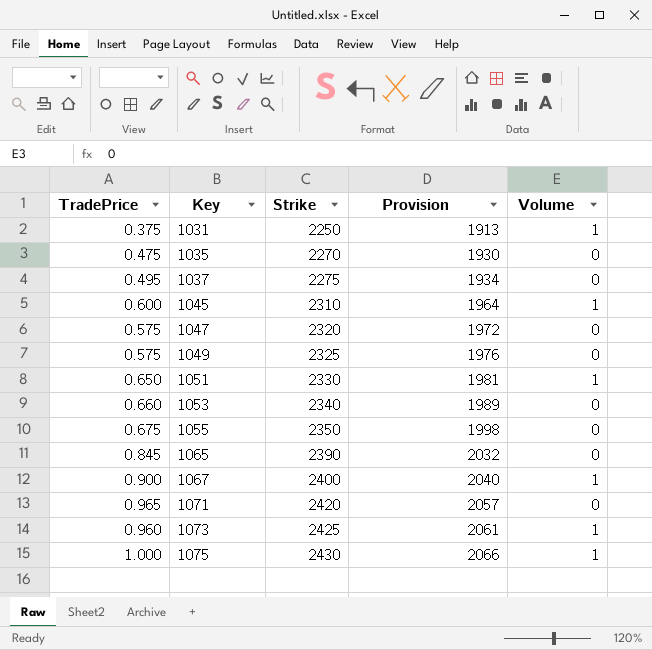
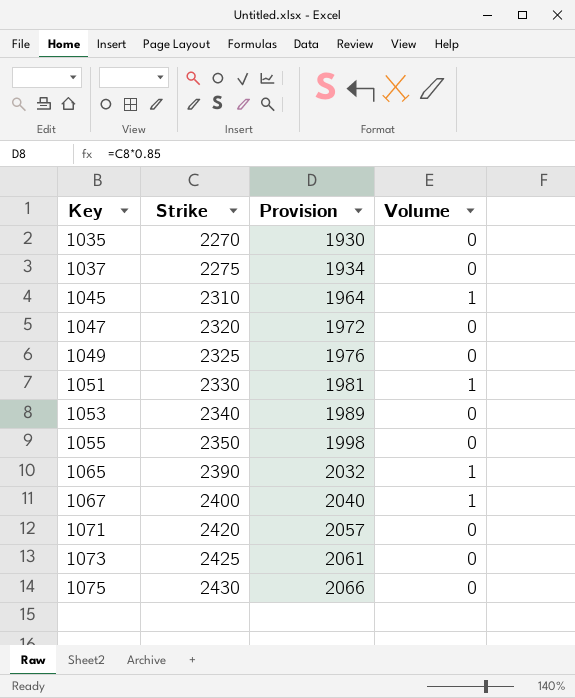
column TradePrice | position: 1 -> none
row 1031: 0.375 | 2250 | 1913 | 1 -> none
1065 | Volume: 0 -> 1
1073 | Volume: 1 -> 0
1075 | Volume: 1 -> 0

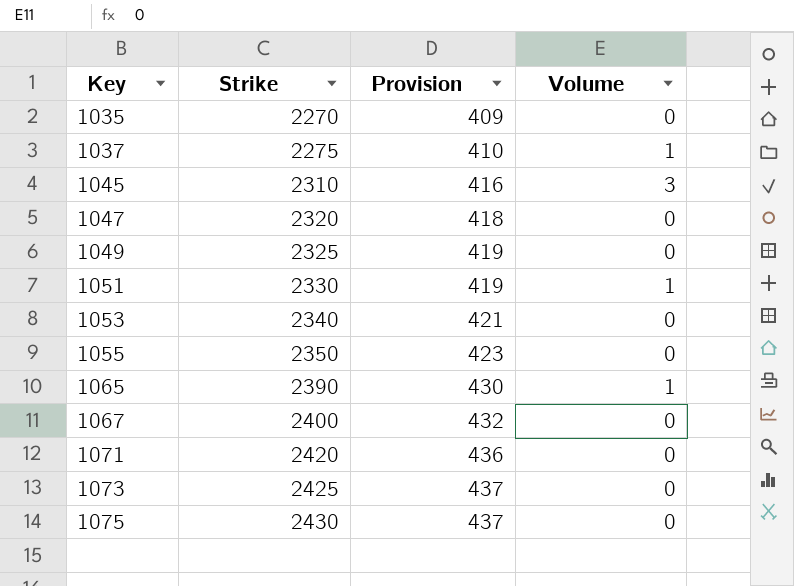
column Provision | formula: [Strike] * 0.85 -> [Strike] * 0.18
1037 | Volume: 0 -> 1
1045 | Volume: 1 -> 3
1067 | Volume: 1 -> 0

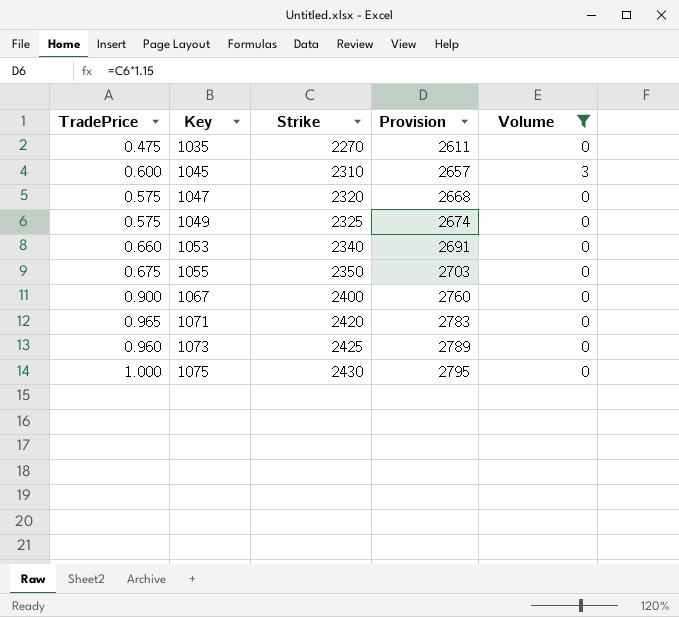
filter: none -> Volume != 1
column TradePrice | position: none -> 1
column Provision | formula: [Strike] * 0.18 -> [Strike] * 1.15

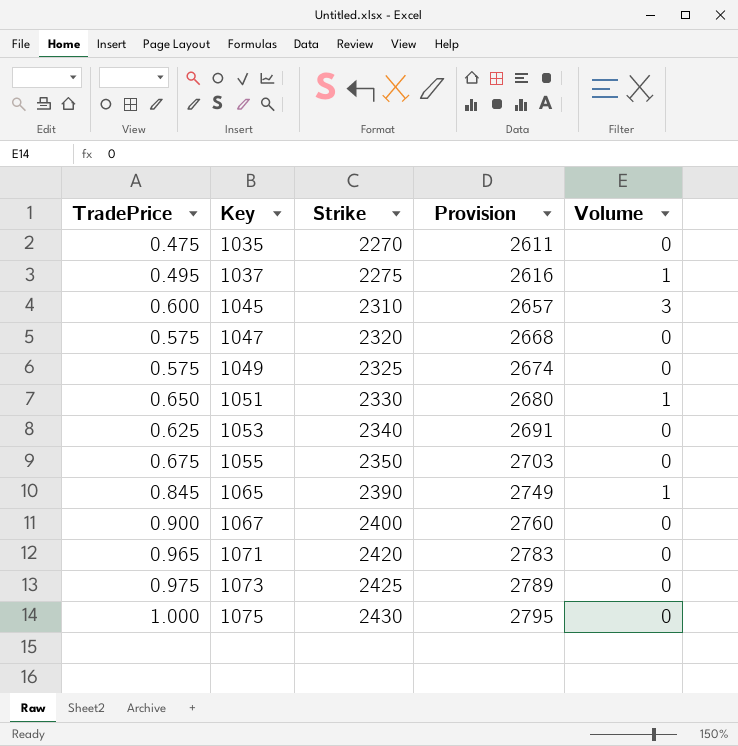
filter: Volume != 1 -> none
1053 | TradePrice: 0.660 -> 0.625
1073 | TradePrice: 0.960 -> 0.975

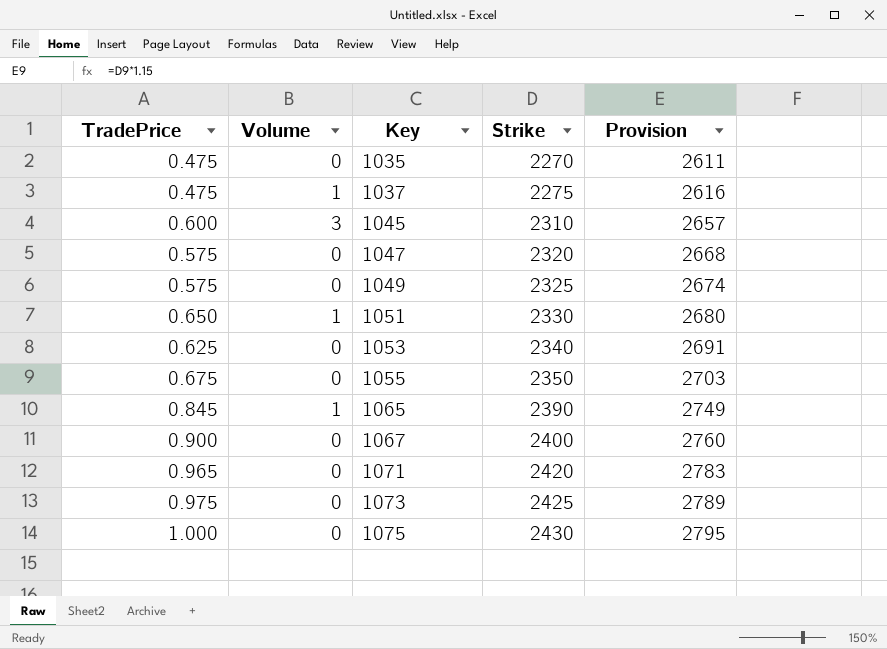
column Volume | position: 5 -> 2
1037 | TradePrice: 0.495 -> 0.475

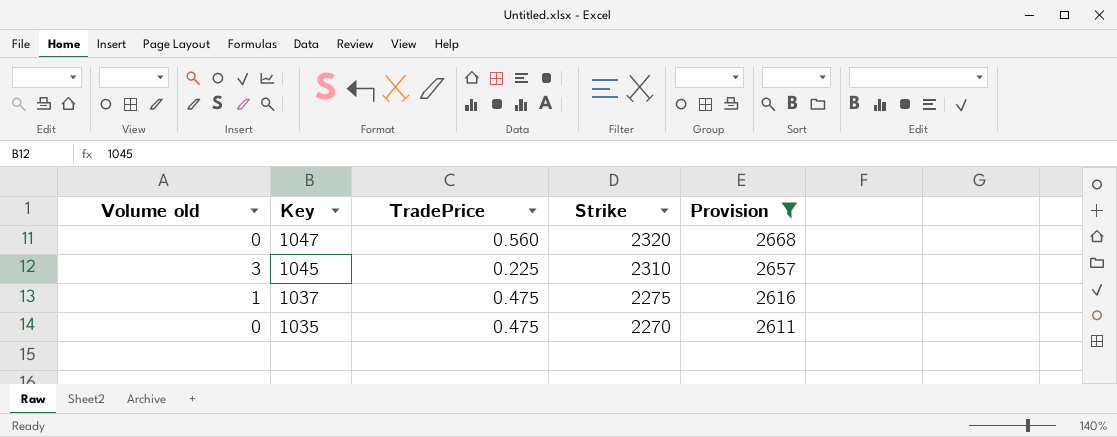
filter: none -> Provision <= 2668
row order: Key ascending -> Key descending
column name: Volume -> Volume old
column TradePrice | position: 1 -> 3
1047 | TradePrice: 0.575 -> 0.560
1045 | TradePrice: 0.600 -> 0.225

